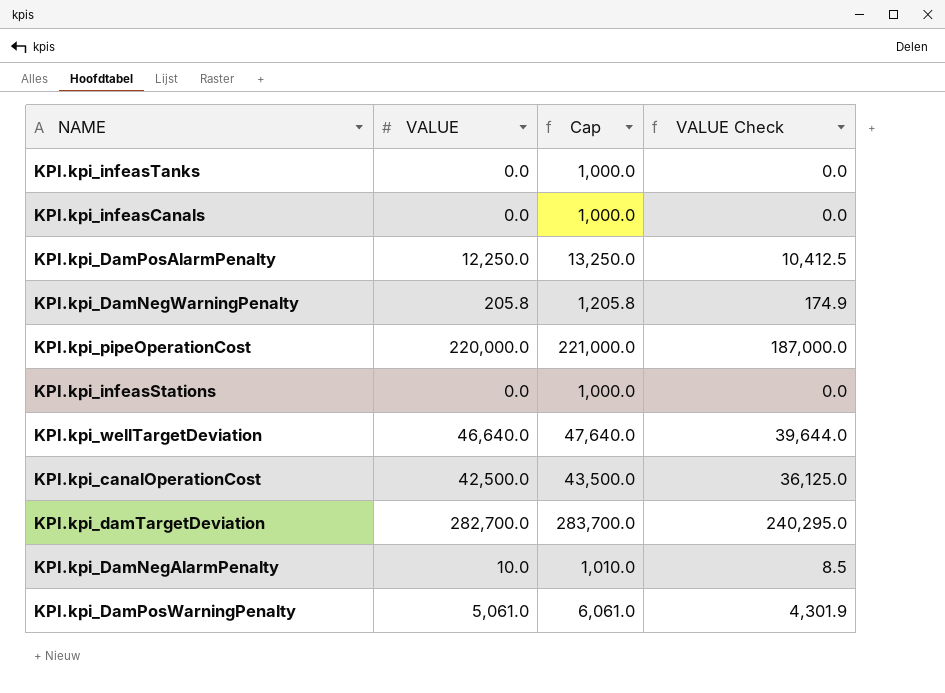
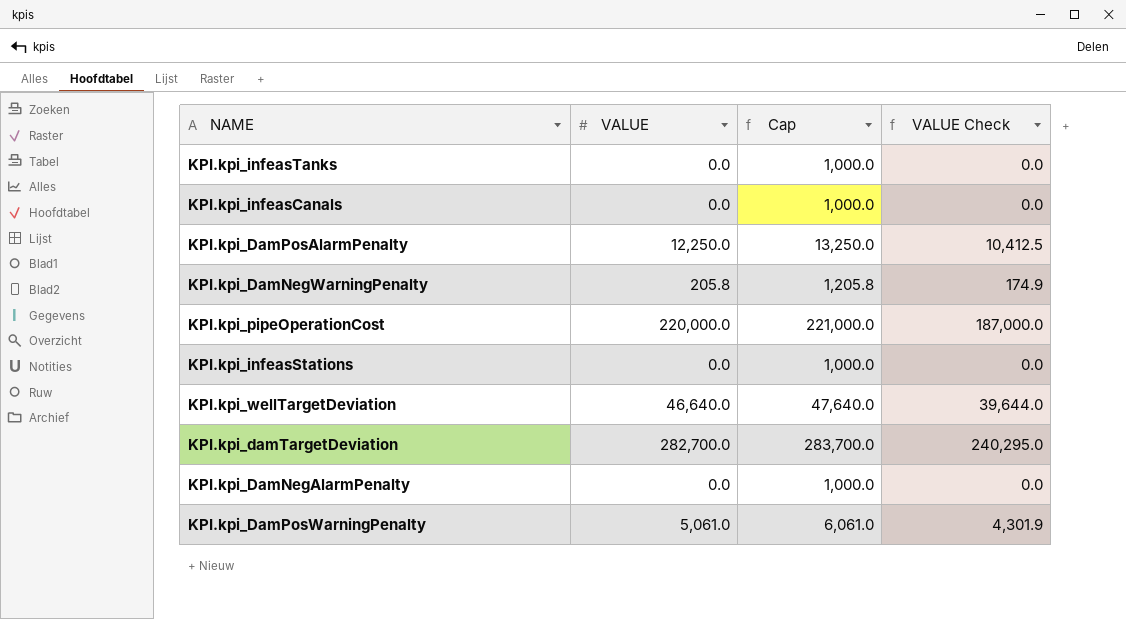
row KPI.kpi_canalOperationCost: 42,500.0 | 43,500.0 | 36,125.0 -> none
KPI.kpi_DamNegAlarmPenalty | VALUE: 10.0 -> 0.0
KPI.kpi_DamNegAlarmPenalty | Cap: 1,010.0 -> 1,000.0
KPI.kpi_DamNegAlarmPenalty | VALUE Check: 8.5 -> 0.0

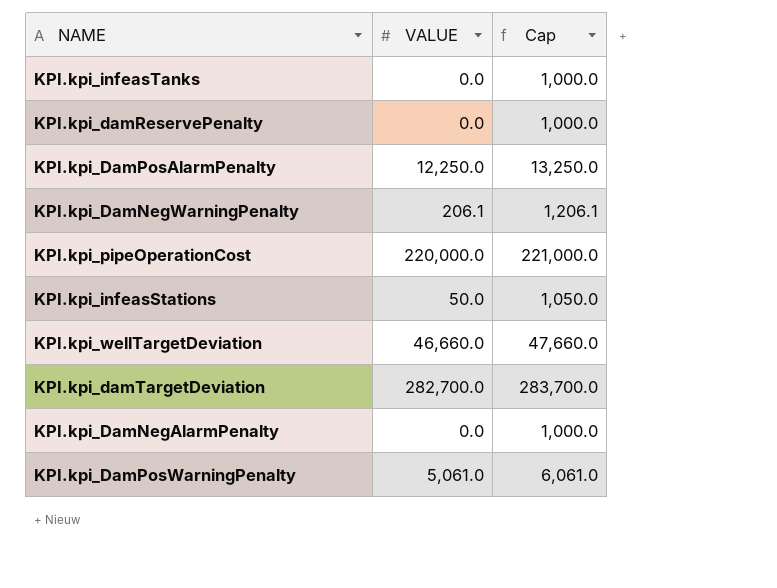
column VALUE Check | formula: [VALUE] * 0.85 -> none
row KPI.kpi_infeasCanals: 0.0 | 1,000.0 | 0.0 -> none
row KPI.kpi_damReservePenalty: none -> 0.0 | 1,000.0
KPI.kpi_DamNegWarningPenalty | VALUE: 205.8 -> 206.1
KPI.kpi_DamNegWarningPenalty | Cap: 1,205.8 -> 1,206.1
KPI.kpi_infeasStations | VALUE: 0.0 -> 50.0
KPI.kpi_infeasStations | Cap: 1,000.0 -> 1,050.0
KPI.kpi_wellTargetDeviation | VALUE: 46,640.0 -> 46,660.0
KPI.kpi_wellTargetDeviation | Cap: 47,640.0 -> 47,660.0

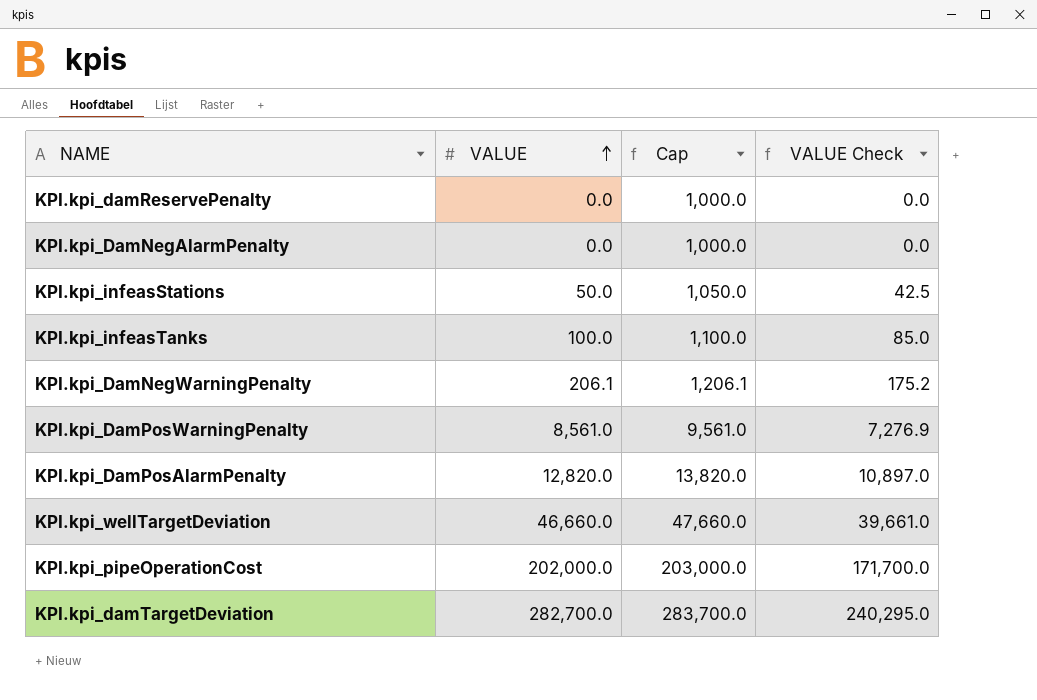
row order: none -> VALUE ascending
column VALUE Check | formula: none -> [VALUE] * 0.85
KPI.kpi_infeasTanks | VALUE: 0.0 -> 100.0
KPI.kpi_infeasTanks | Cap: 1,000.0 -> 1,100.0
KPI.kpi_DamPosWarningPenalty | VALUE: 5,061.0 -> 8,561.0
KPI.kpi_DamPosWarningPenalty | Cap: 6,061.0 -> 9,561.0
KPI.kpi_DamPosAlarmPenalty | VALUE: 12,250.0 -> 12,820.0
KPI.kpi_DamPosAlarmPenalty | Cap: 13,250.0 -> 13,820.0
KPI.kpi_pipeOperationCost | VALUE: 220,000.0 -> 202,000.0
KPI.kpi_pipeOperationCost | Cap: 221,000.0 -> 203,000.0

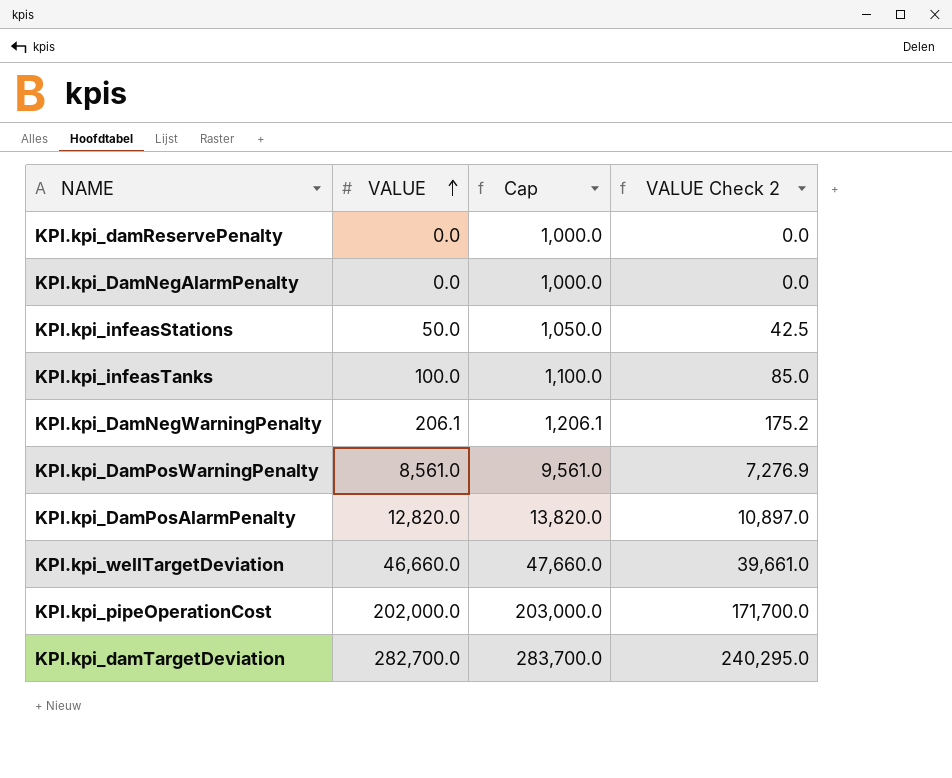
column name: VALUE Check -> VALUE Check 2

